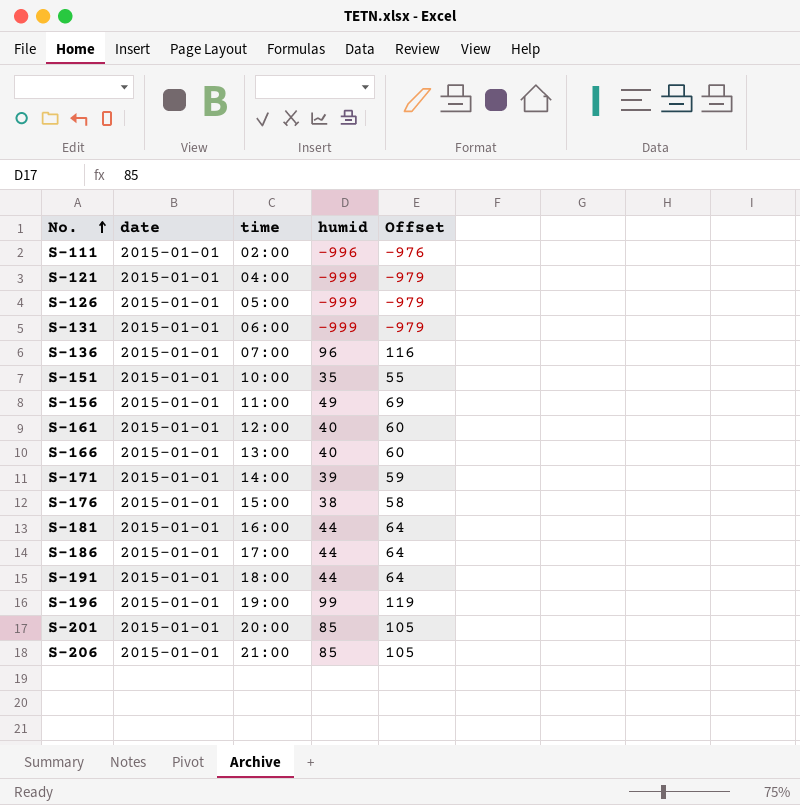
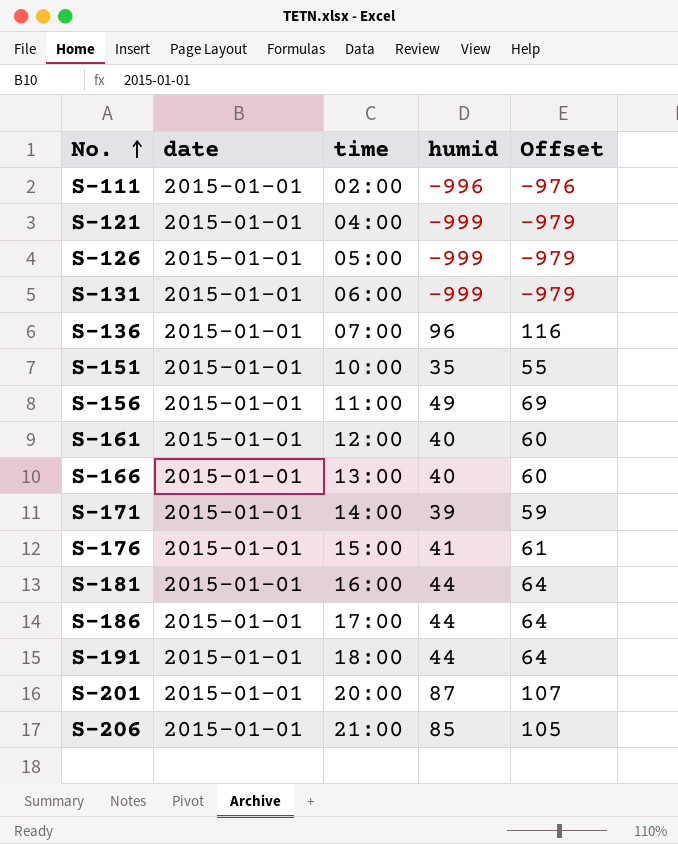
row S-196: 2015-01-01 | 19:00 | 99 | 119 -> none
S-176 | humid: 38 -> 41
S-176 | Offset: 58 -> 61
S-201 | humid: 85 -> 87
S-201 | Offset: 105 -> 107

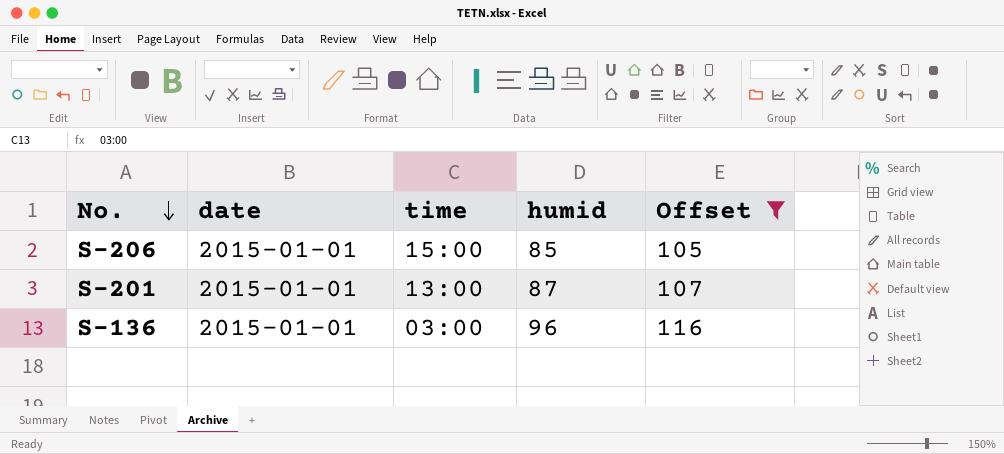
filter: none -> Offset >= 105
row order: No. ascending -> No. descending
S-206 | time: 21:00 -> 15:00
S-201 | time: 20:00 -> 13:00
S-136 | time: 07:00 -> 03:00

